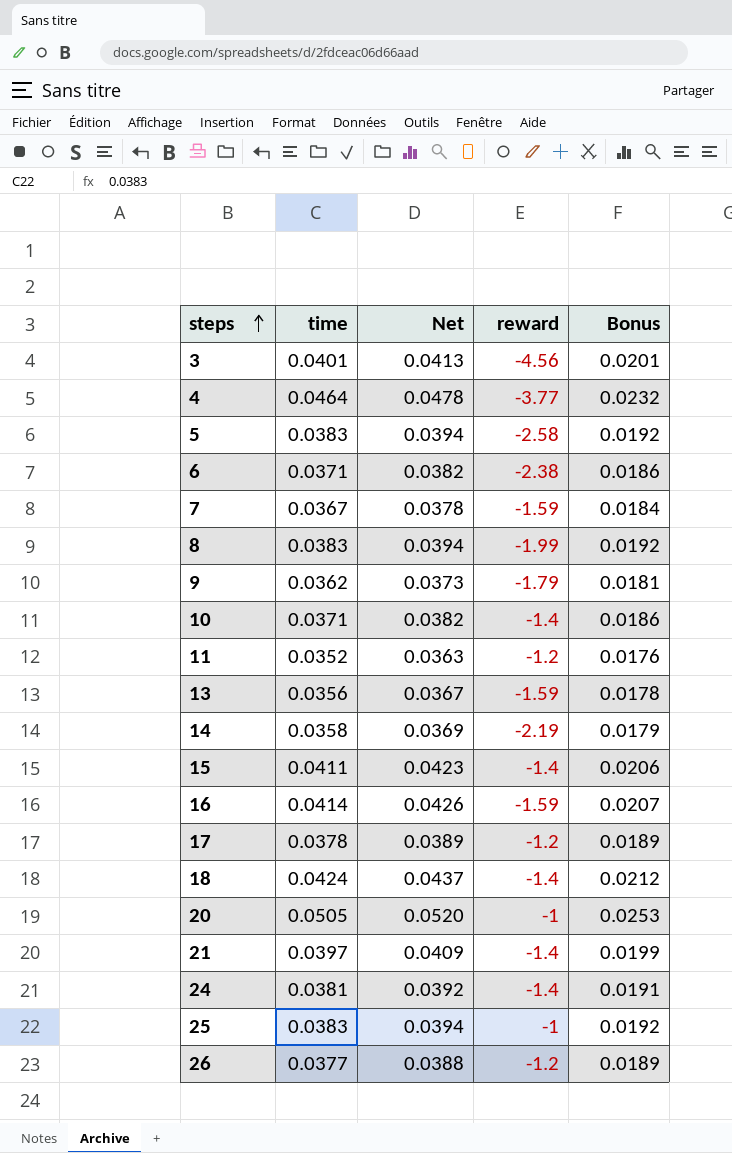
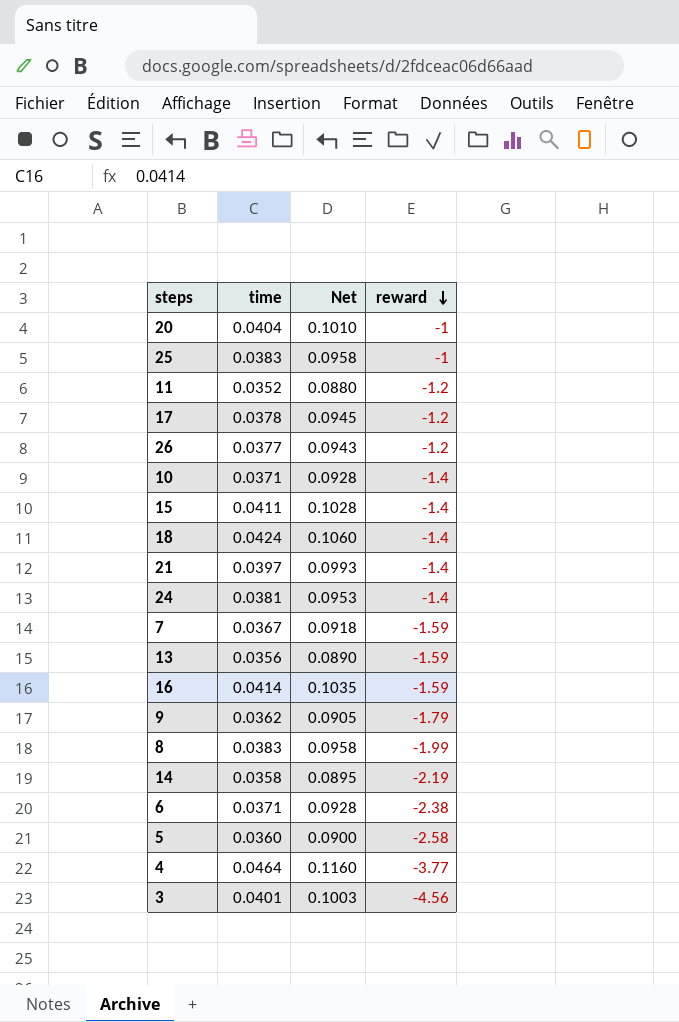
row order: steps ascending -> reward descending
column Bonus | formula: [time] * 0.5 -> none
column Net | formula: [time] * 1.03 -> [time] * 2.5
20 | time: 0.0505 -> 0.0404
5 | time: 0.0383 -> 0.0360

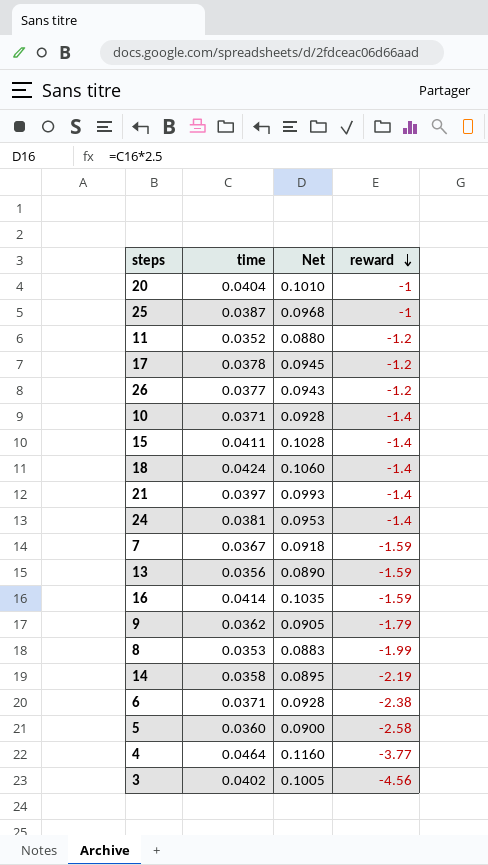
25 | time: 0.0383 -> 0.0387
25 | Net: 0.0958 -> 0.0968
8 | time: 0.0383 -> 0.0353
8 | Net: 0.0958 -> 0.0883
3 | time: 0.0401 -> 0.0402
3 | Net: 0.1003 -> 0.1005

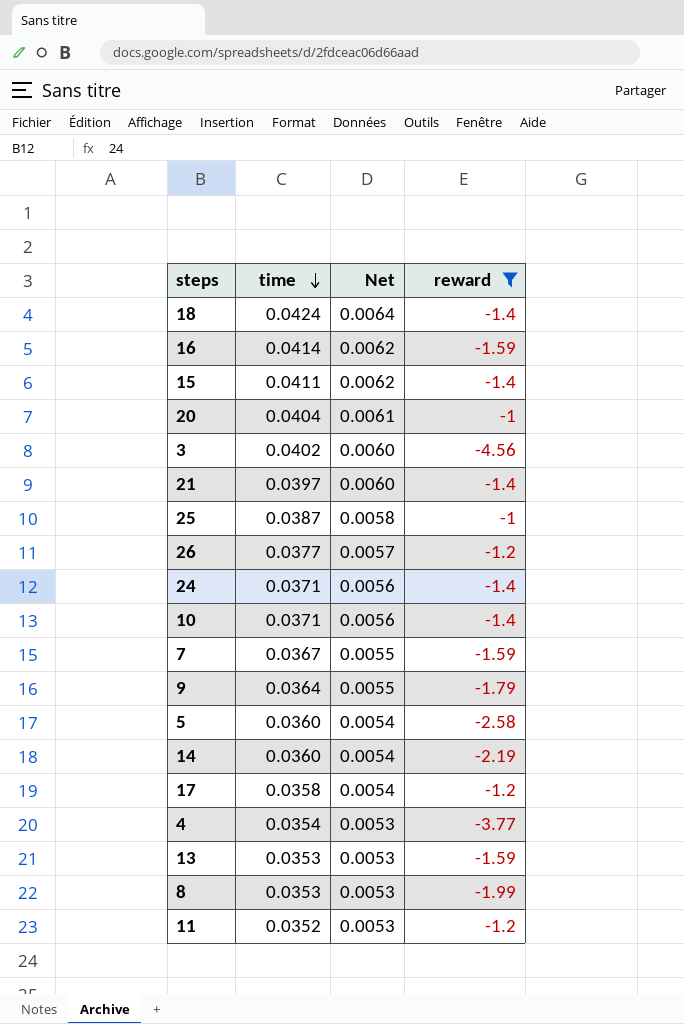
filter: none -> reward != -2.38
row order: reward descending -> time descending
column Net | formula: [time] * 2.5 -> [time] * 0.15
24 | time: 0.0381 -> 0.0371
9 | time: 0.0362 -> 0.0364
14 | time: 0.0358 -> 0.0360
17 | time: 0.0378 -> 0.0358
4 | time: 0.0464 -> 0.0354
13 | time: 0.0356 -> 0.0353

